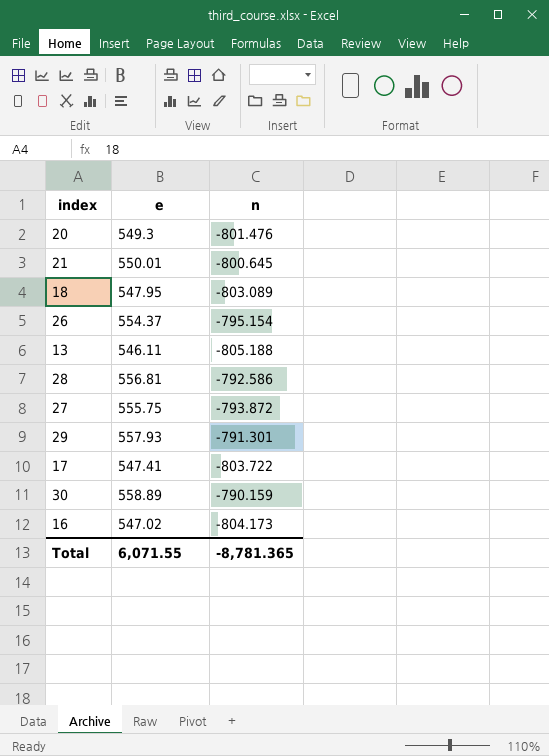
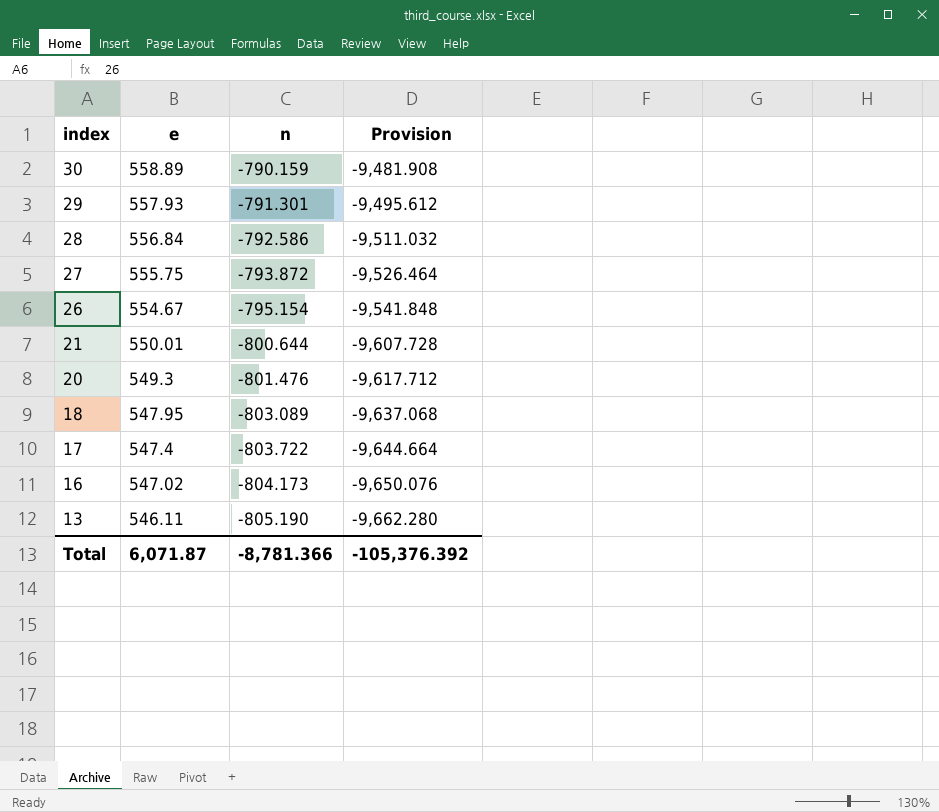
row order: none -> index descending
column Provision | formula: none -> [n] * 12
28 | e: 556.81 -> 556.84
26 | e: 554.37 -> 554.67
21 | n: -800.645 -> -800.644
17 | e: 547.41 -> 547.4
13 | n: -805.188 -> -805.190
Total | e: 6,071.55 -> 6,071.87
Total | n: -8,781.365 -> -8,781.366

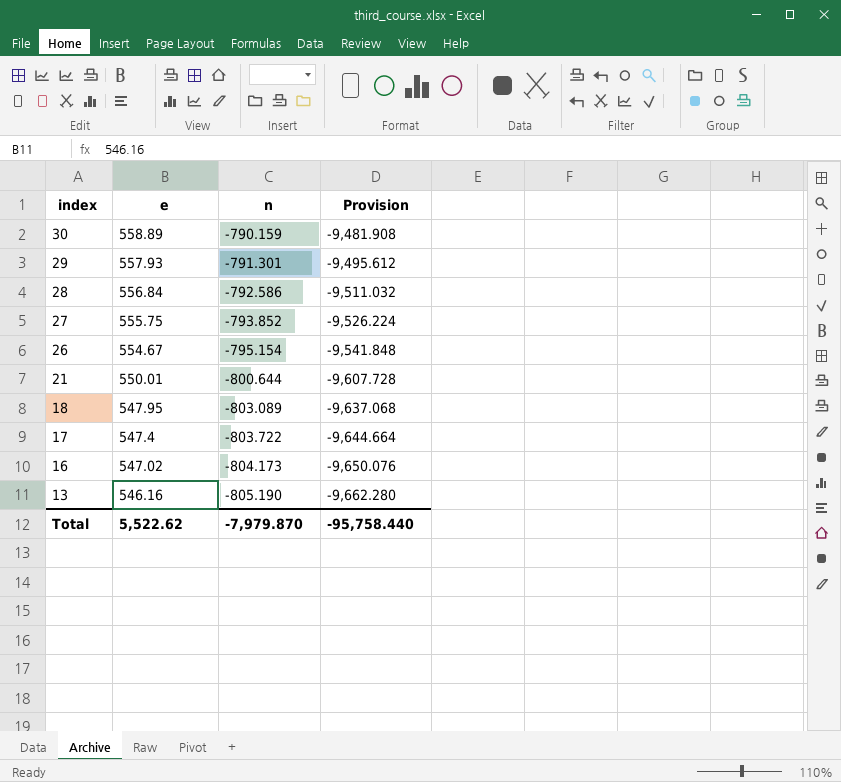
row 20: 549.3 | -801.476 | -9,617.712 -> none
27 | n: -793.872 -> -793.852
27 | Provision: -9,526.464 -> -9,526.224
13 | e: 546.11 -> 546.16
Total | e: 6,071.87 -> 5,522.62
Total | n: -8,781.366 -> -7,979.870
Total | Provision: -105,376.392 -> -95,758.440

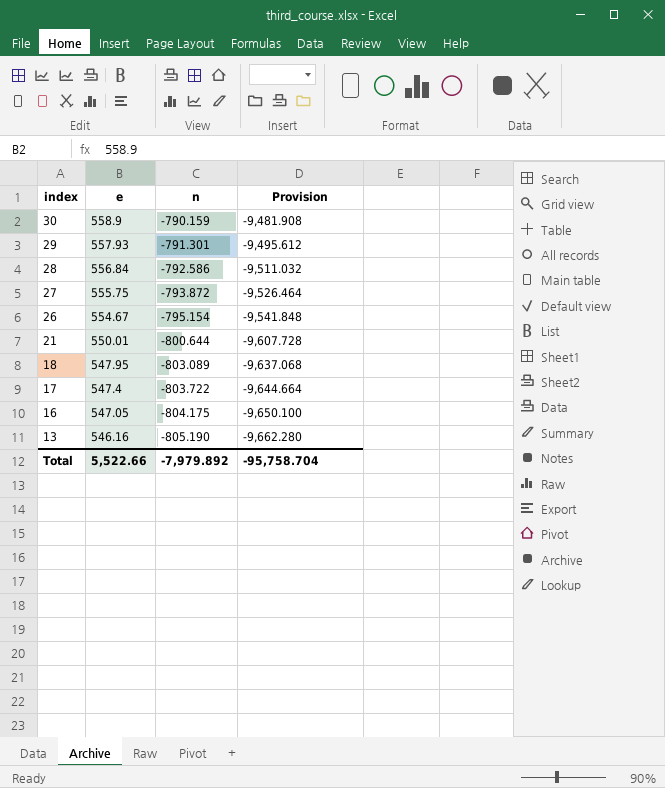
30 | e: 558.89 -> 558.9
27 | n: -793.852 -> -793.872
27 | Provision: -9,526.224 -> -9,526.464
16 | e: 547.02 -> 547.05
16 | n: -804.173 -> -804.175
16 | Provision: -9,650.076 -> -9,650.100
Total | e: 5,522.62 -> 5,522.66
Total | n: -7,979.870 -> -7,979.892
Total | Provision: -95,758.440 -> -95,758.704

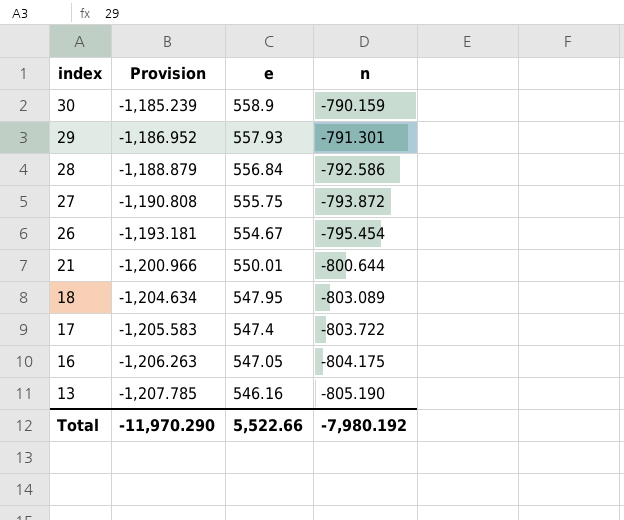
column Provision | formula: [n] * 12 -> [n] * 1.5
column Provision | position: 4 -> 2
26 | n: -795.154 -> -795.454
Total | Provision: -95,758.704 -> -11,970.290
Total | n: -7,979.892 -> -7,980.192

